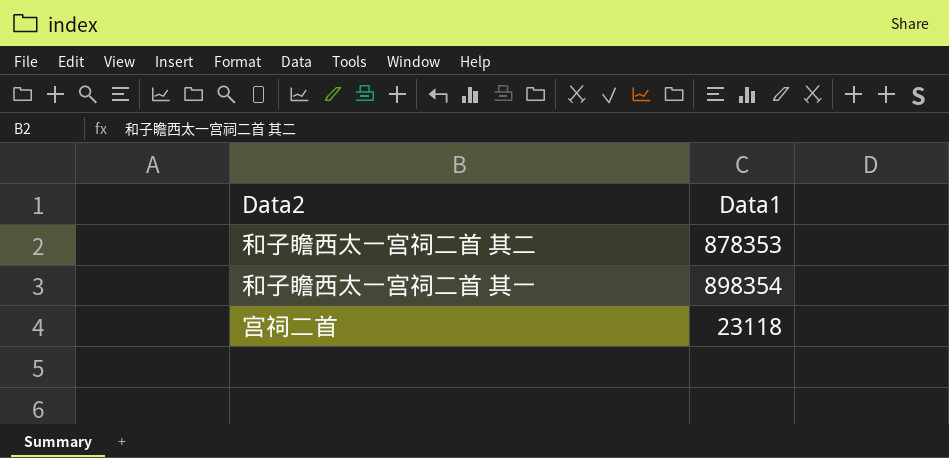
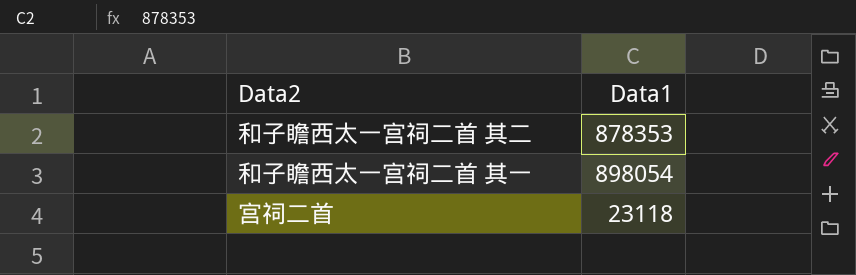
和子瞻西太一宫祠二首 其一 | Data1: 898354 -> 898054

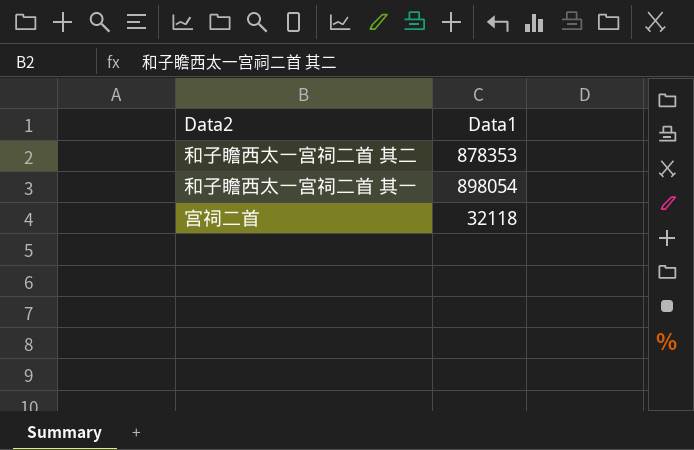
宫祠二首 | Data1: 23118 -> 32118

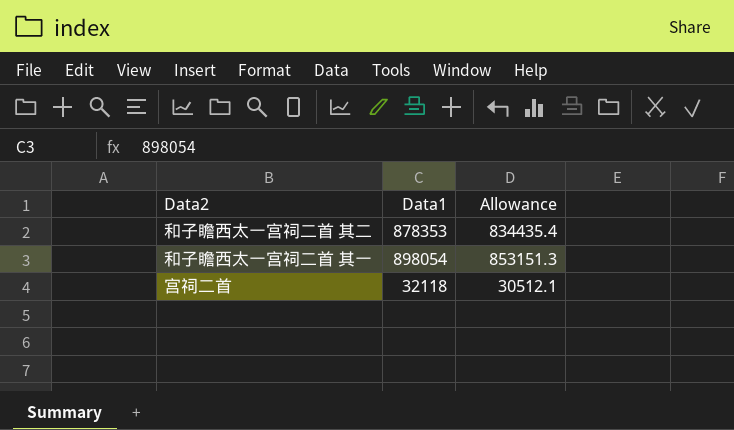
column Allowance | formula: none -> [Data1] * 0.95

